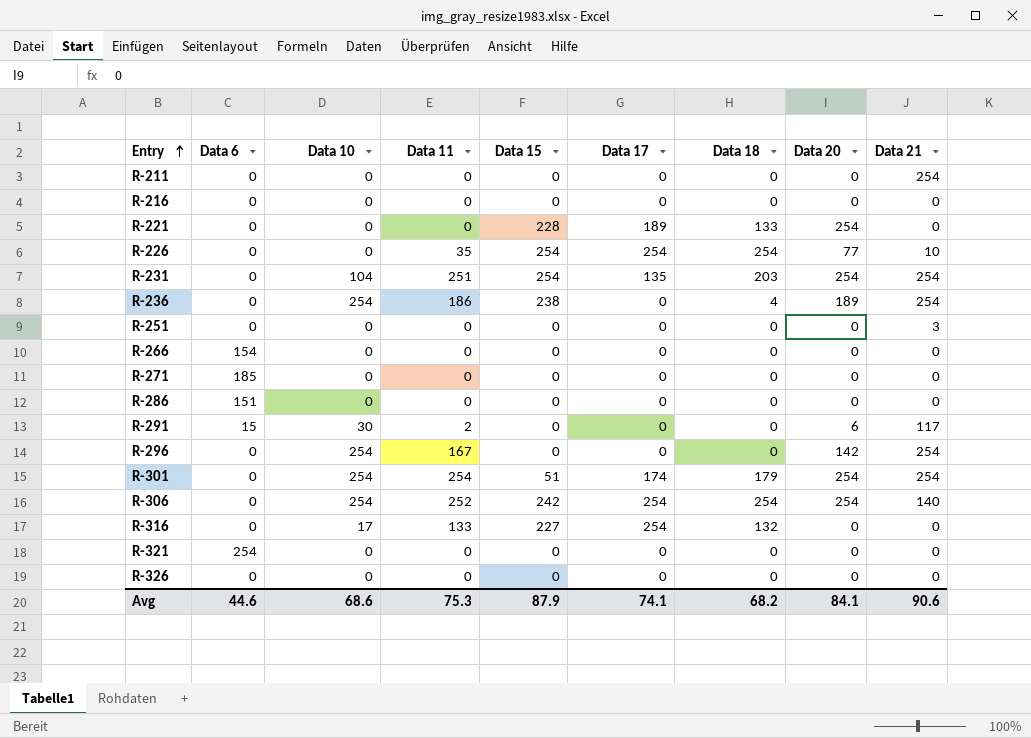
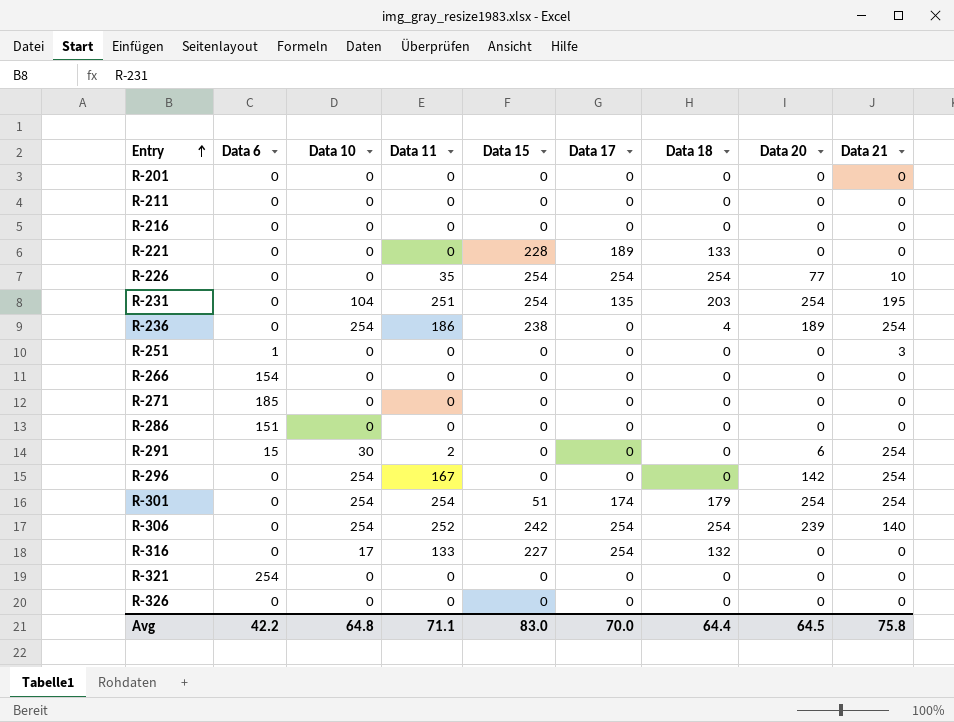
row R-201: none -> 0 | 0 | 0 | 0 | 0 | 0 | 0 | 0
R-211 | Data 21: 254 -> 0
R-221 | Data 20: 254 -> 0
R-231 | Data 21: 254 -> 195
R-251 | Data 6: 0 -> 1
R-291 | Data 21: 117 -> 254
R-306 | Data 20: 254 -> 239
Avg | Data 6: 44.6 -> 42.2
Avg | Data 10: 68.6 -> 64.8
Avg | Data 11: 75.3 -> 71.1
Avg | Data 15: 87.9 -> 83.0
Avg | Data 17: 74.1 -> 70.0
Avg | Data 18: 68.2 -> 64.4
Avg | Data 20: 84.1 -> 64.5
Avg | Data 21: 90.6 -> 75.8

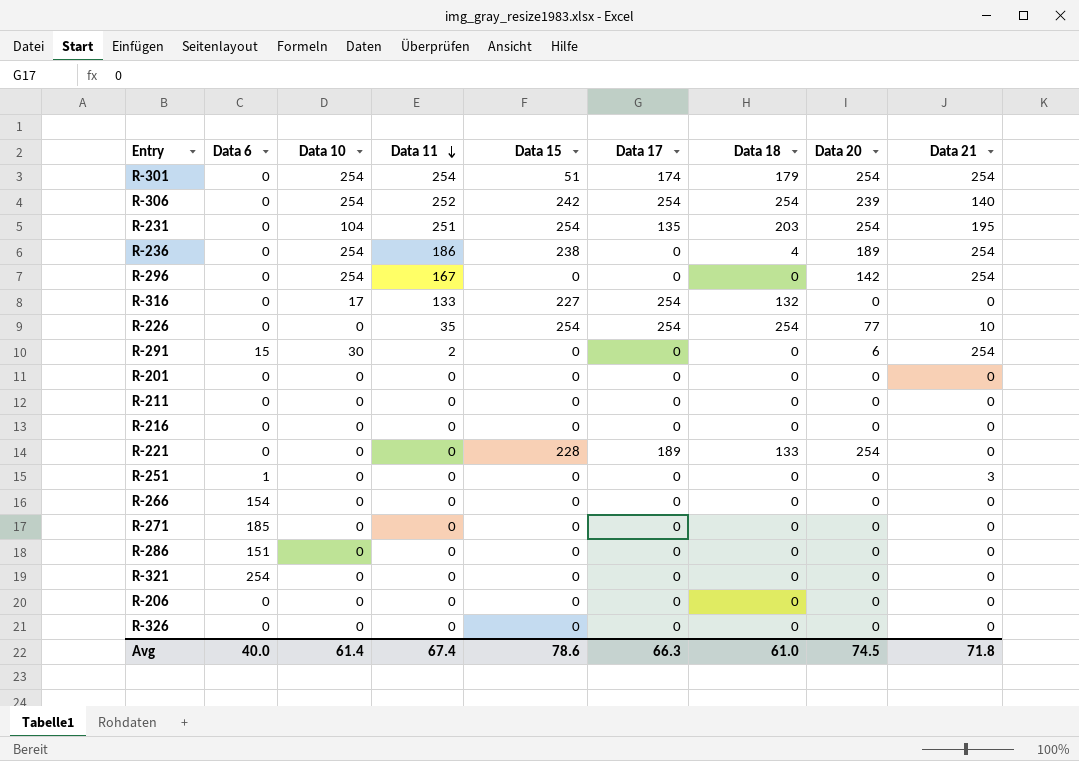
row order: Entry ascending -> Data 11 descending
R-221 | Data 20: 0 -> 254
row R-206: none -> 0 | 0 | 0 | 0 | 0 | 0 | 0 | 0
Avg | Data 6: 42.2 -> 40.0
Avg | Data 10: 64.8 -> 61.4
Avg | Data 11: 71.1 -> 67.4
Avg | Data 15: 83.0 -> 78.6
Avg | Data 17: 70.0 -> 66.3
Avg | Data 18: 64.4 -> 61.0
Avg | Data 20: 64.5 -> 74.5
Avg | Data 21: 75.8 -> 71.8

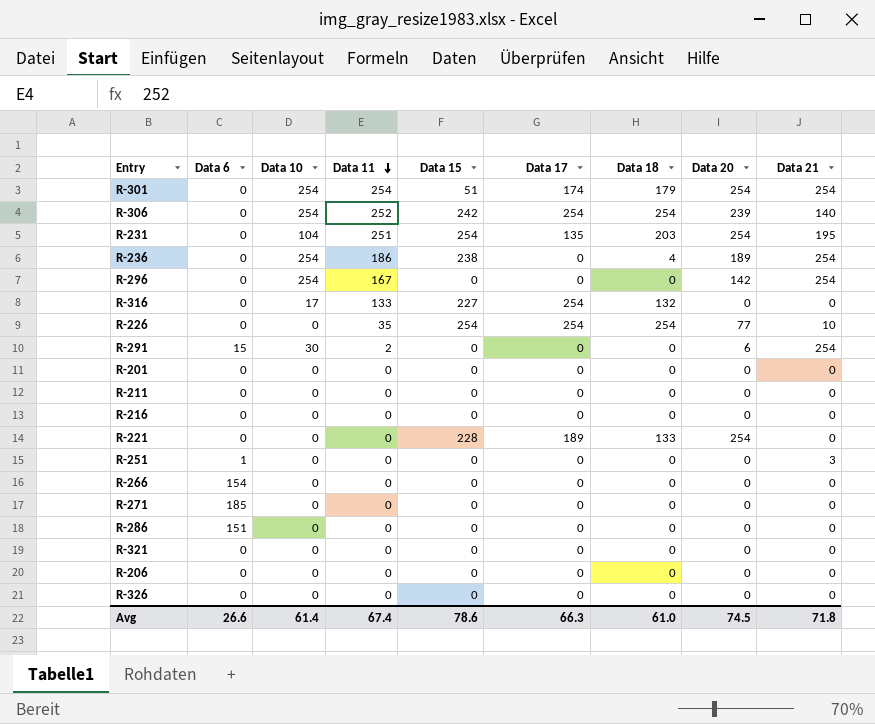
R-321 | Data 6: 254 -> 0
Avg | Data 6: 40.0 -> 26.6

